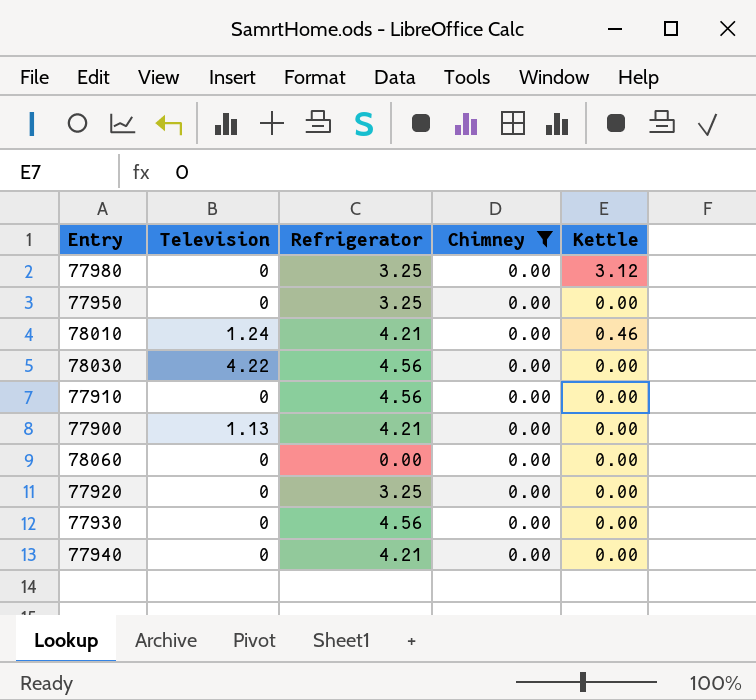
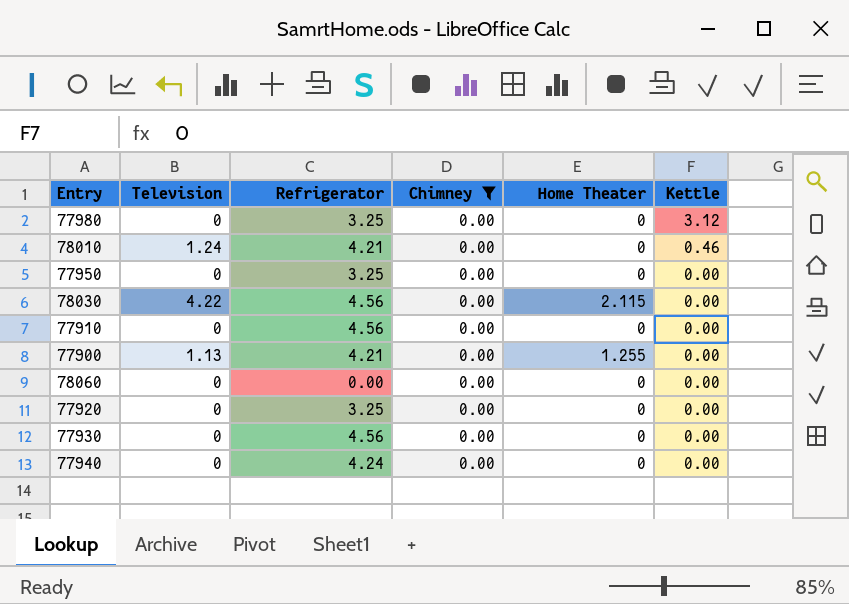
row order: none -> Kettle descending
column Home Theater | position: none -> 5
77940 | Refrigerator: 4.21 -> 4.24

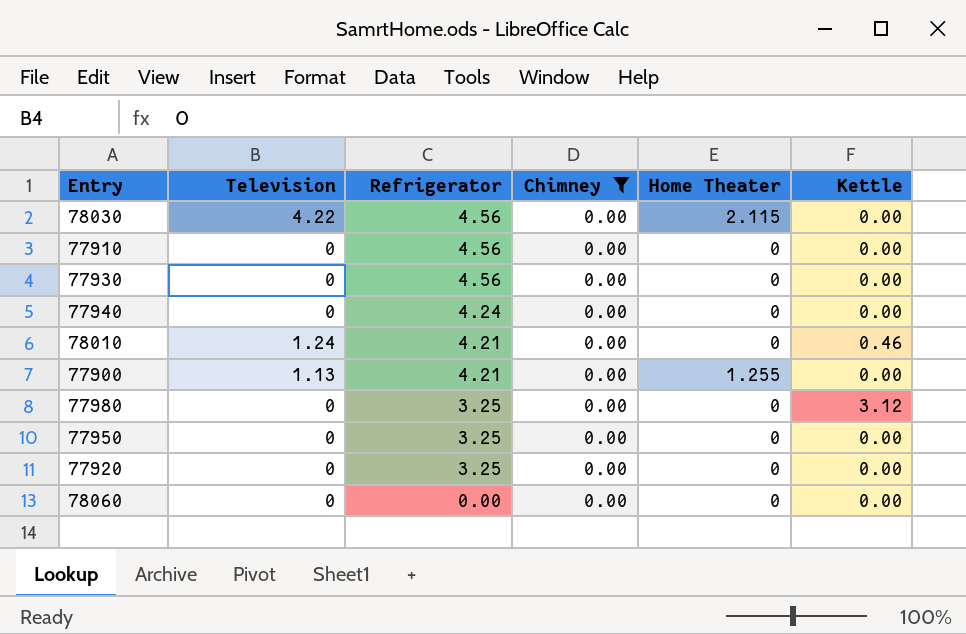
row order: Kettle descending -> Refrigerator descending

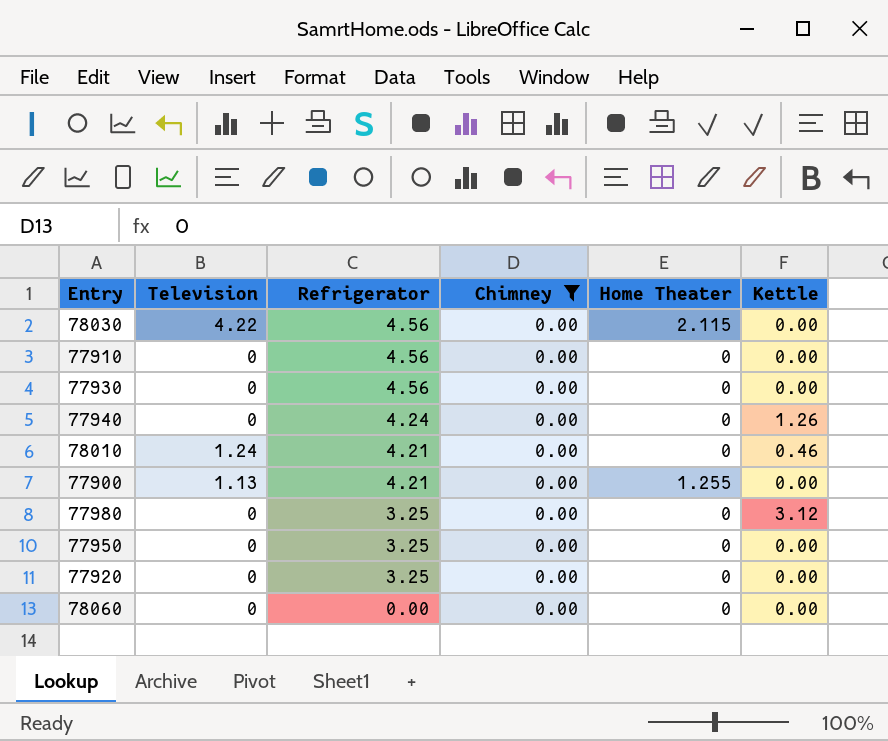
77940 | Kettle: 0.00 -> 1.26

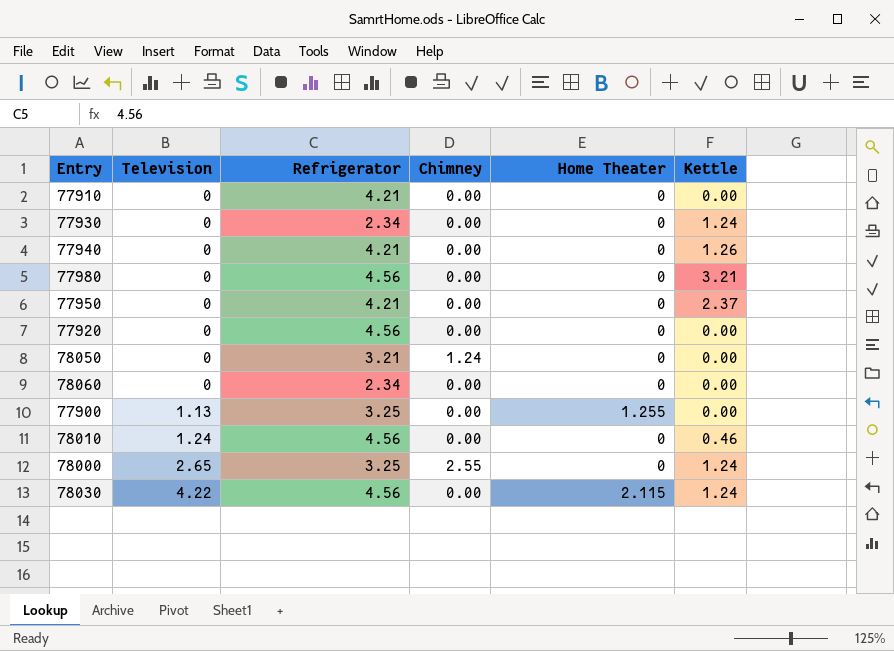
filter: Chimney = 0.00 -> none
row order: Refrigerator descending -> Television ascending
77910 | Refrigerator: 4.56 -> 4.21
77930 | Refrigerator: 4.56 -> 2.34
77930 | Kettle: 0.00 -> 1.24
77940 | Refrigerator: 4.24 -> 4.21
77980 | Refrigerator: 3.25 -> 4.56
77980 | Kettle: 3.12 -> 3.21
77950 | Refrigerator: 3.25 -> 4.21
77950 | Kettle: 0.00 -> 2.37
77920 | Refrigerator: 3.25 -> 4.56
78060 | Refrigerator: 0.00 -> 2.34
77900 | Refrigerator: 4.21 -> 3.25
78010 | Refrigerator: 4.21 -> 4.56
78030 | Kettle: 0.00 -> 1.24

